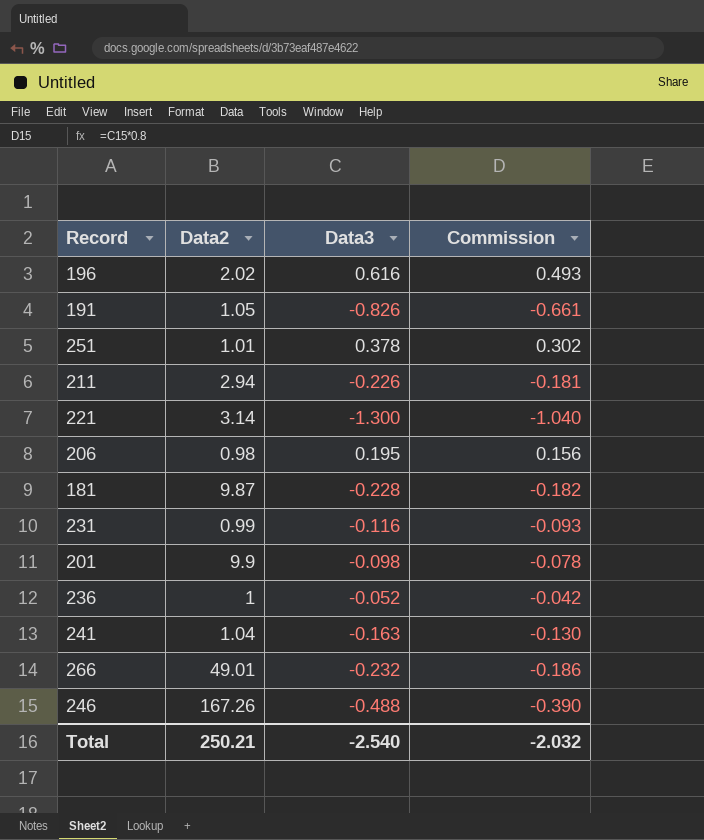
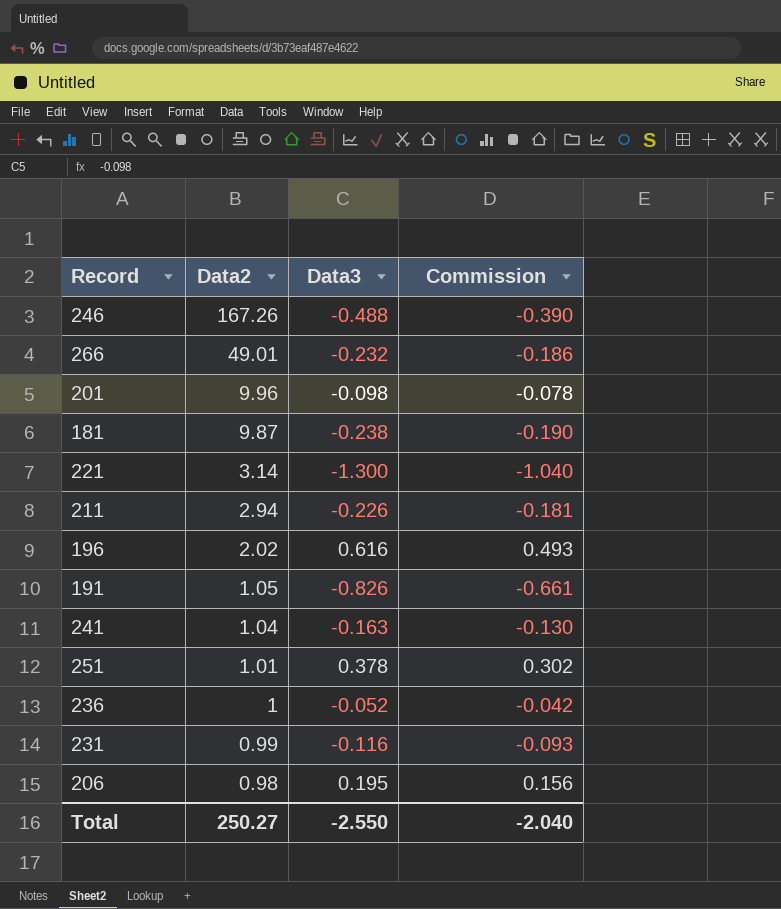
row order: none -> Data2 descending
201 | Data2: 9.9 -> 9.96
181 | Data3: -0.228 -> -0.238
181 | Commission: -0.182 -> -0.190
Total | Data2: 250.21 -> 250.27
Total | Data3: -2.540 -> -2.550
Total | Commission: -2.032 -> -2.040

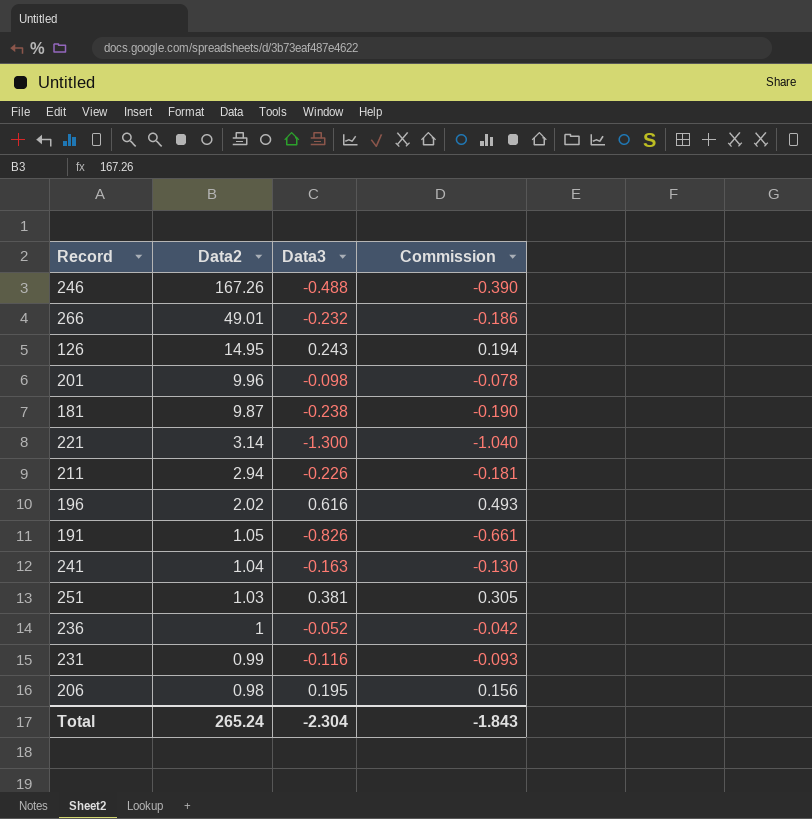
row 126: none -> 14.95 | 0.243 | 0.194
251 | Data2: 1.01 -> 1.03
251 | Data3: 0.378 -> 0.381
251 | Commission: 0.302 -> 0.305
Total | Data2: 250.27 -> 265.24
Total | Data3: -2.550 -> -2.304
Total | Commission: -2.040 -> -1.843

